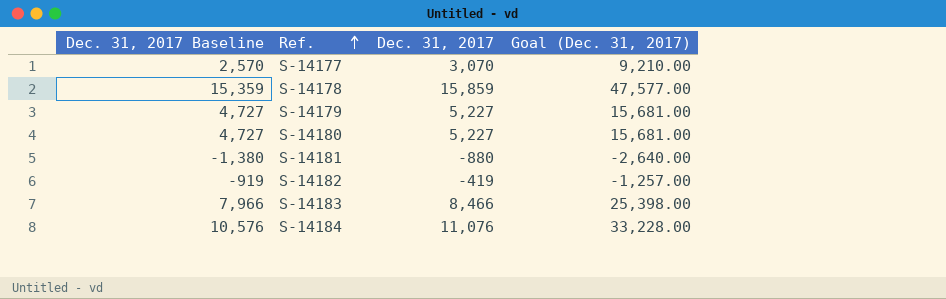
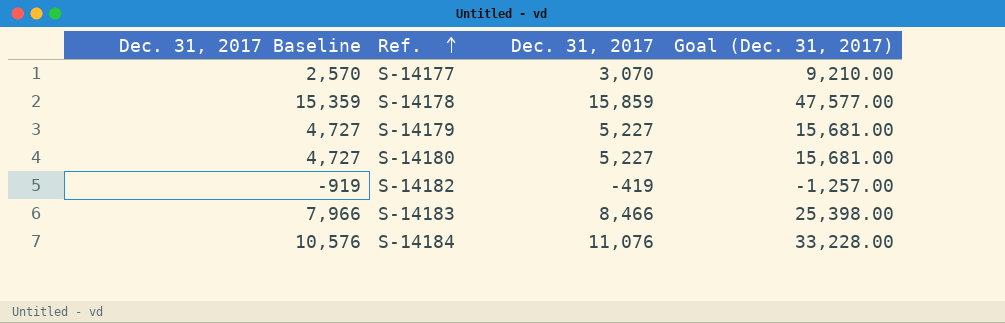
row S-14181: -1,380 | -880 | -2,640.00 -> none

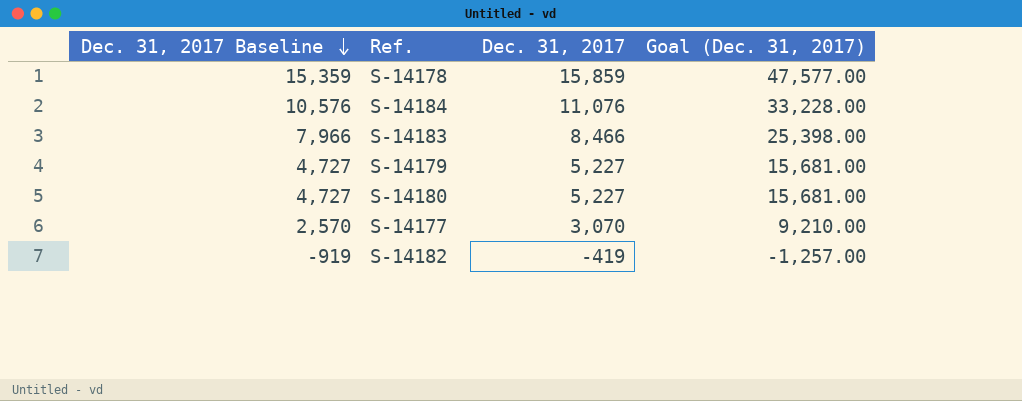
row order: Ref. ascending -> Dec. 31, 2017 Baseline descending

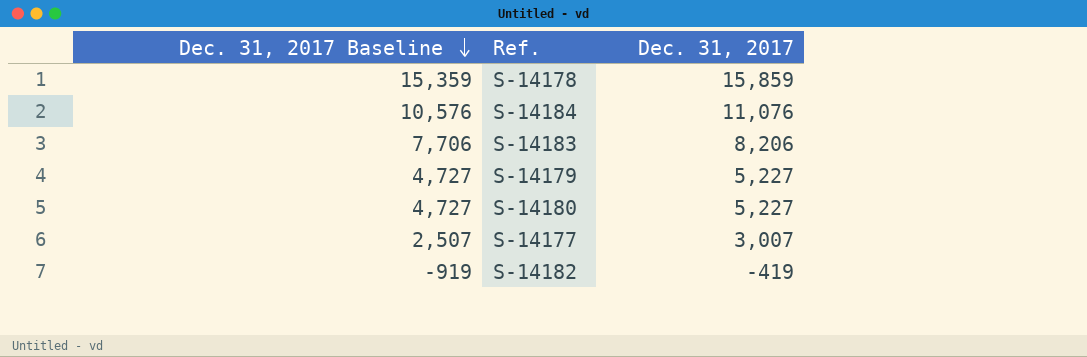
column Goal (Dec. 31, 2017) | formula: [Dec. 31, 2017] * 3 -> none
S-14183 | Dec. 31, 2017 Baseline: 7,966 -> 7,706
S-14183 | Dec. 31, 2017: 8,466 -> 8,206
S-14177 | Dec. 31, 2017 Baseline: 2,570 -> 2,507
S-14177 | Dec. 31, 2017: 3,070 -> 3,007

